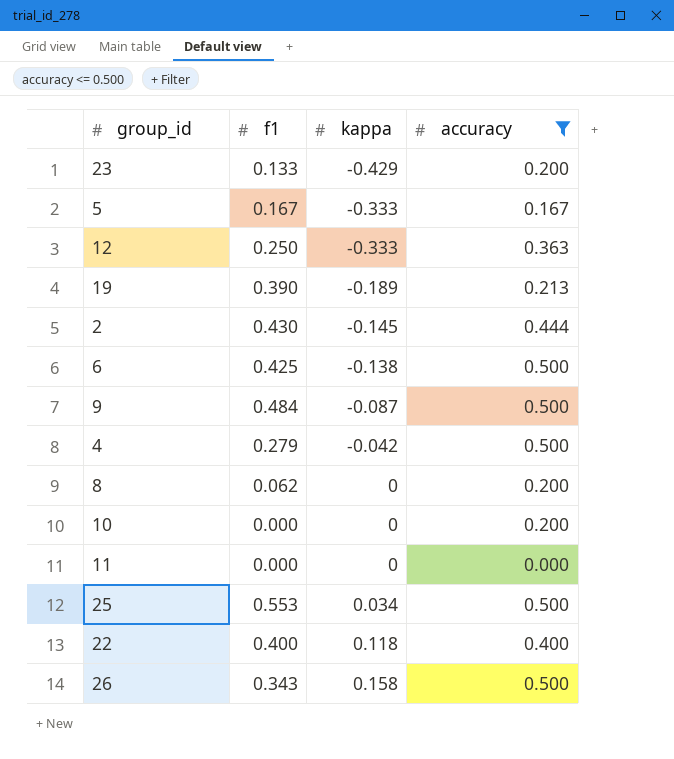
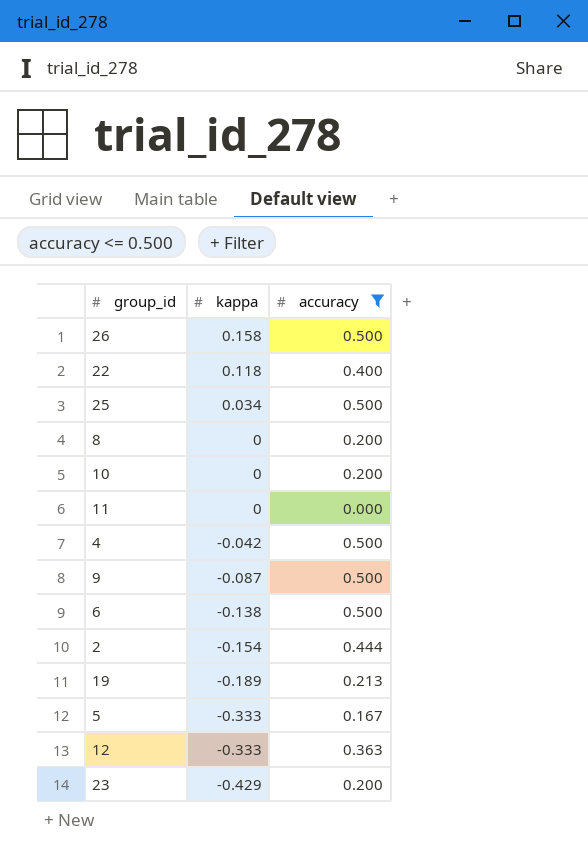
row order: kappa ascending -> kappa descending
column f1 | position: 2 -> none
2 | kappa: -0.145 -> -0.154

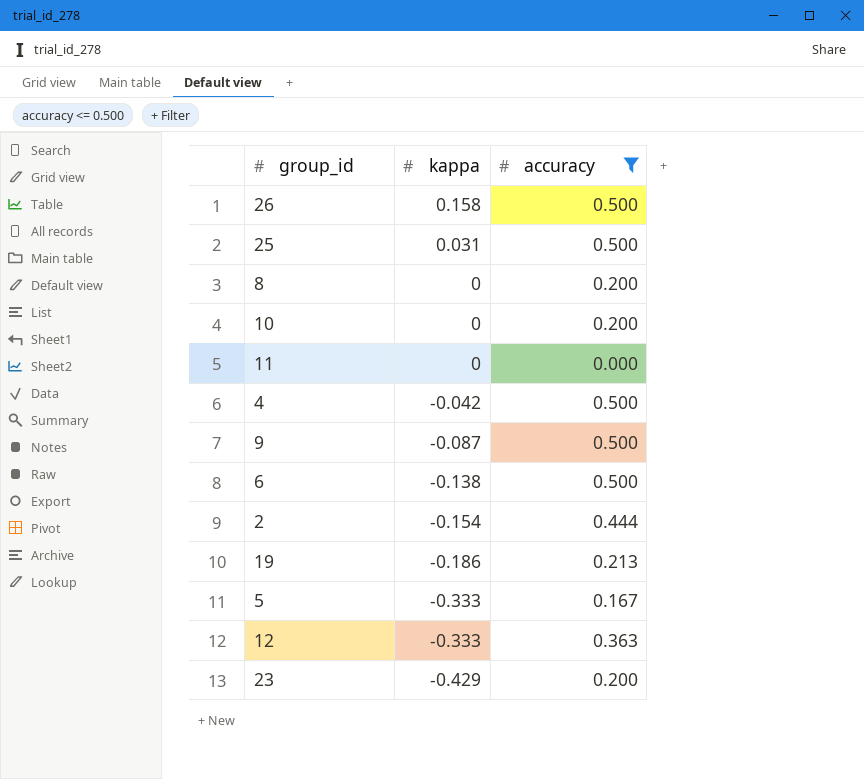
row 22: 0.118 | 0.400 -> none
25 | kappa: 0.034 -> 0.031
19 | kappa: -0.189 -> -0.186

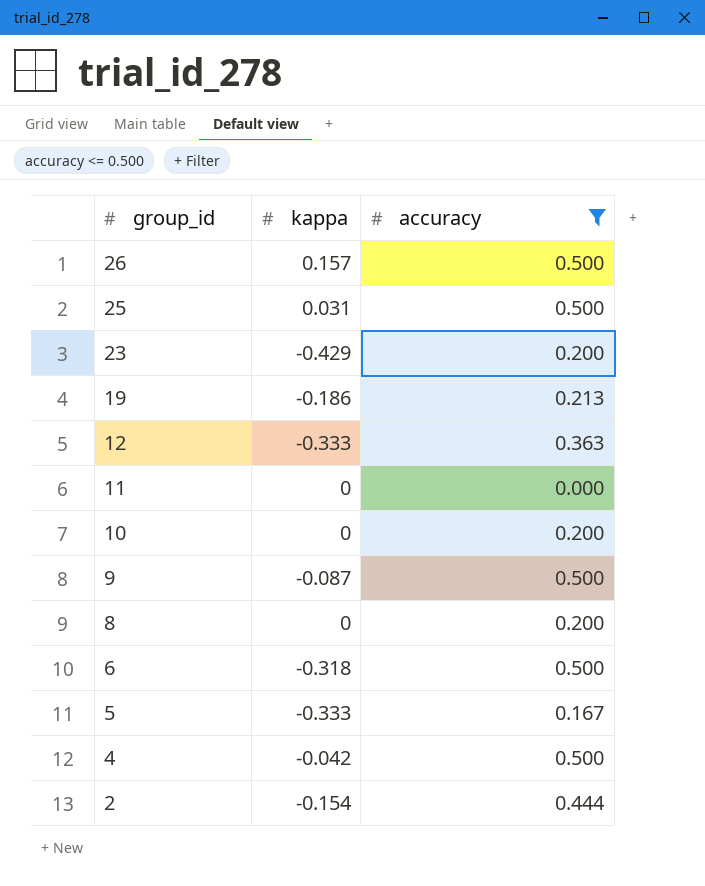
row order: kappa descending -> group_id descending
26 | kappa: 0.158 -> 0.157
6 | kappa: -0.138 -> -0.318

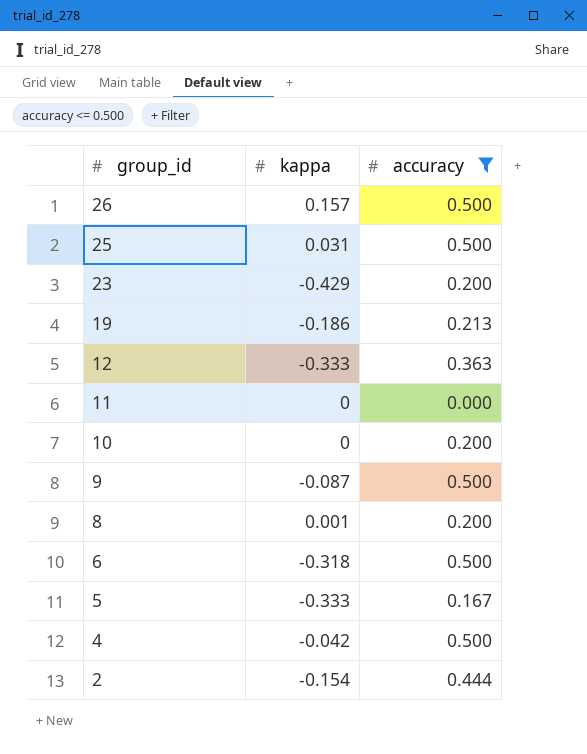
8 | kappa: 0 -> 0.001

